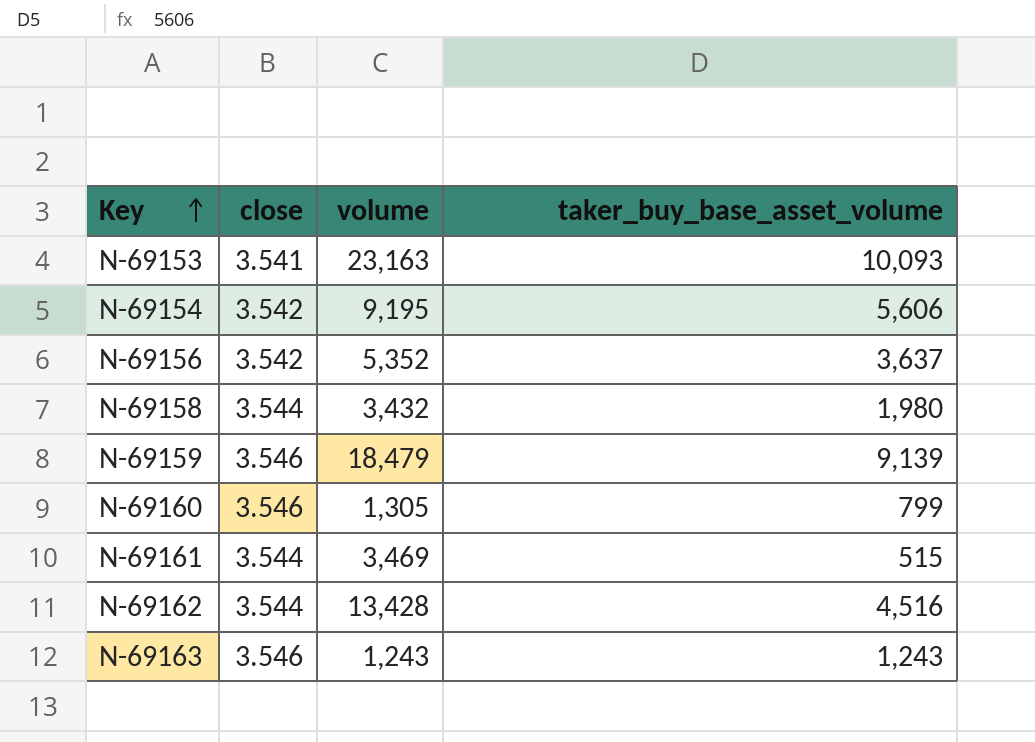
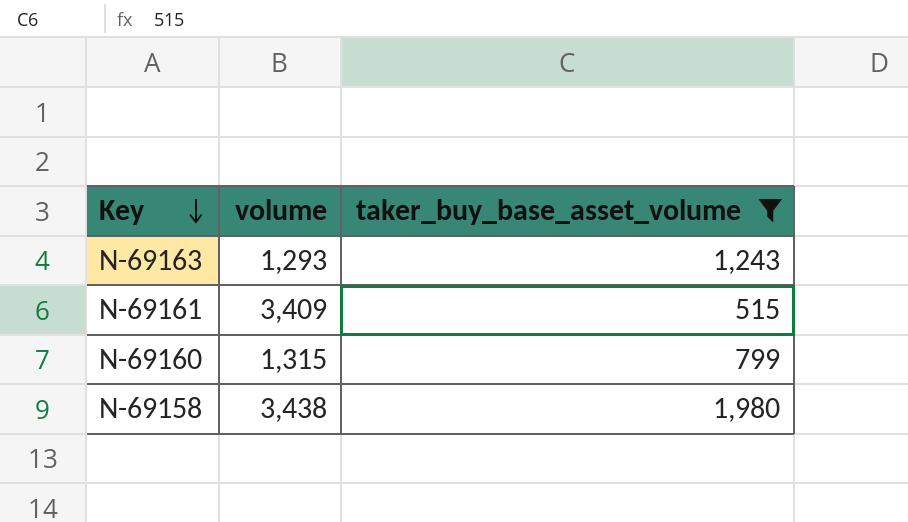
filter: none -> taker_buy_base_asset_volume <= 1,980
row order: Key ascending -> Key descending
column close | position: 2 -> none
N-69163 | volume: 1,243 -> 1,293
N-69161 | volume: 3,469 -> 3,409
N-69160 | volume: 1,305 -> 1,315
N-69158 | volume: 3,432 -> 3,438

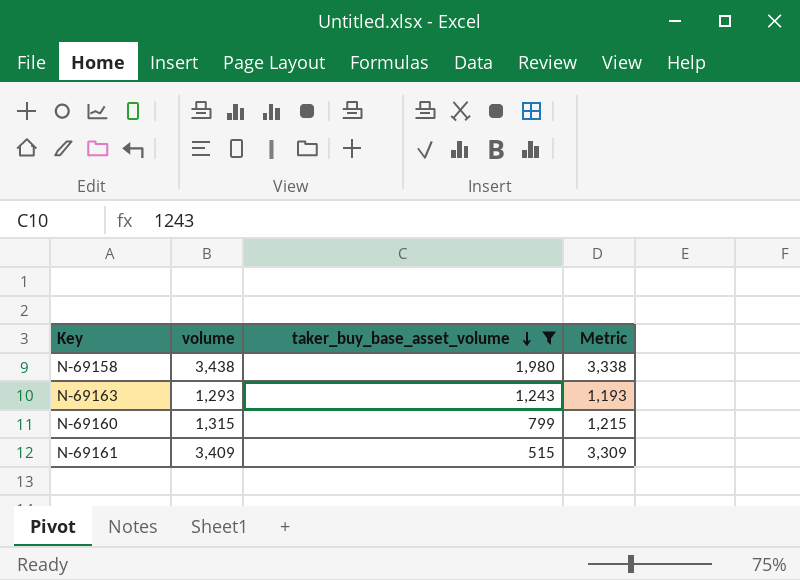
row order: Key descending -> taker_buy_base_asset_volume descending
column Metric | formula: none -> [volume] - 100

